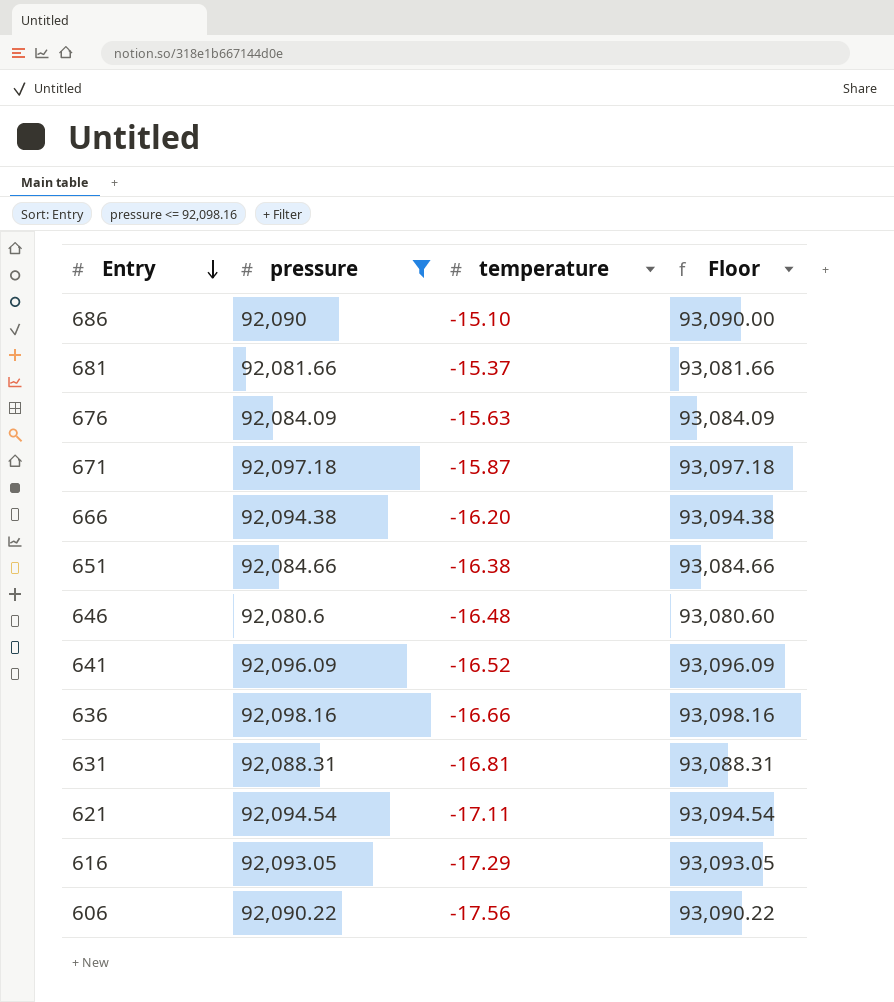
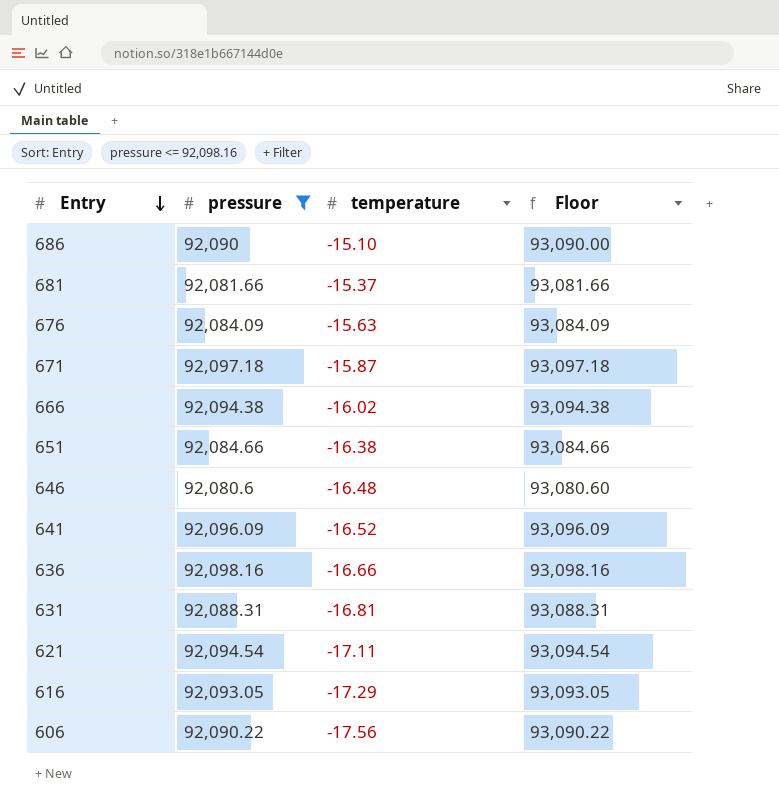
666 | temperature: -16.20 -> -16.02

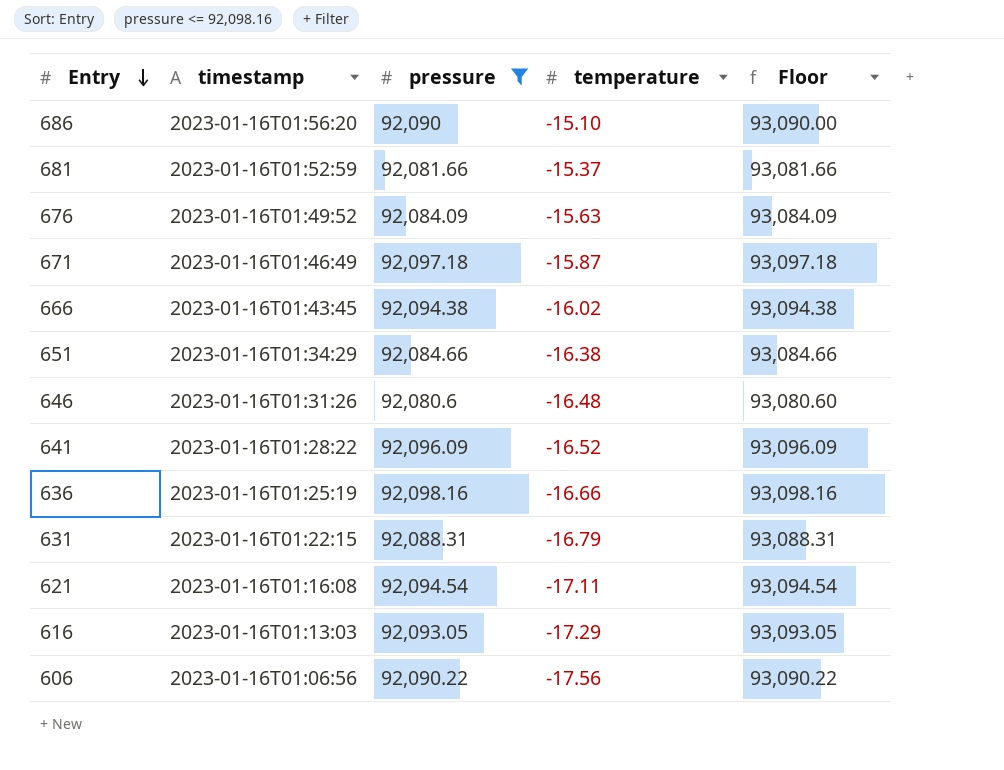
column timestamp | position: none -> 2
631 | temperature: -16.81 -> -16.79

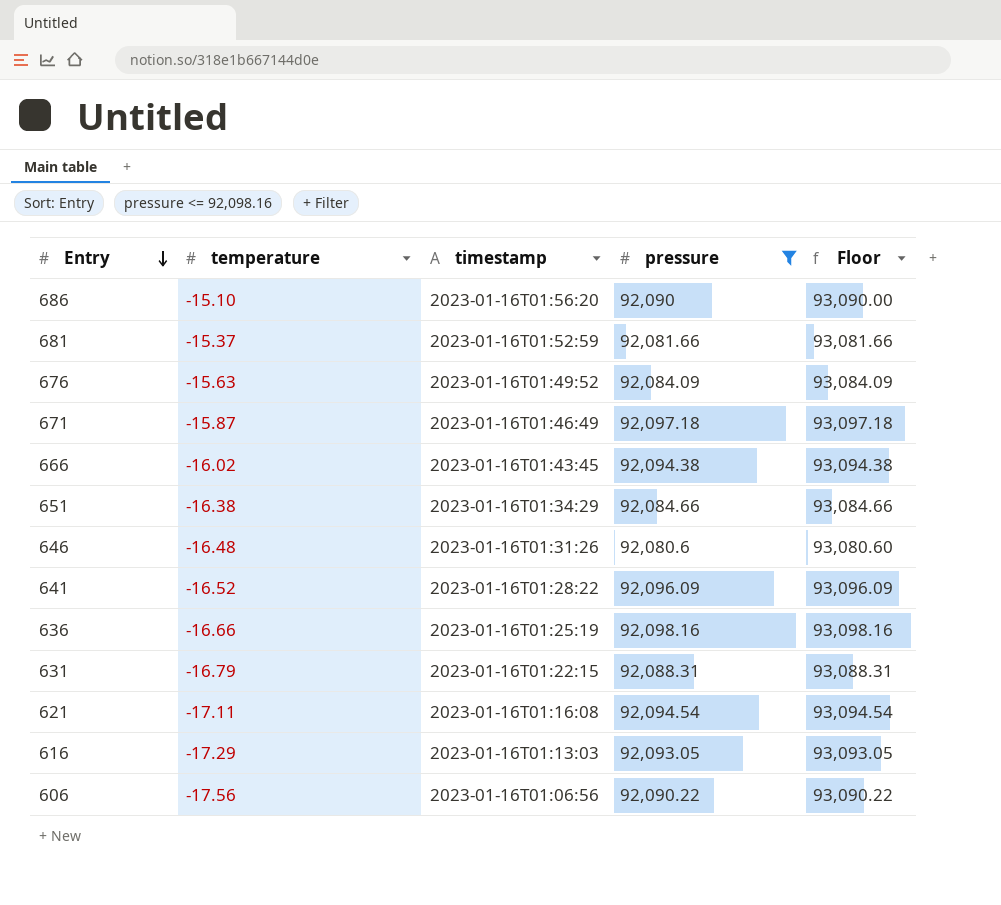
column temperature | position: 4 -> 2

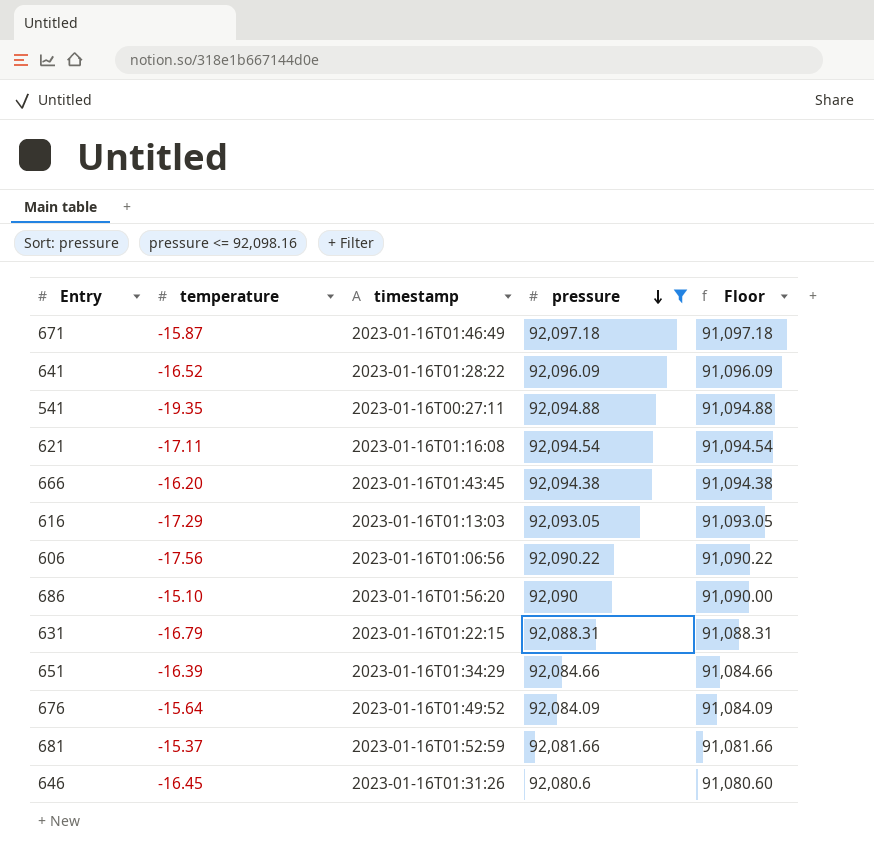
row order: Entry descending -> pressure descending
column Floor | formula: [pressure] + 1000 -> [pressure] - 1000
row 636: -16.66 | 2023-01-16T01:25:19 | 92,098.16 | 93,098.16 -> none
row 541: none -> -19.35 | 2023-01-16T00:27:11 | 92,094.88 | 91,094.88
666 | temperature: -16.02 -> -16.20
651 | temperature: -16.38 -> -16.39
676 | temperature: -15.63 -> -15.64
646 | temperature: -16.48 -> -16.45

